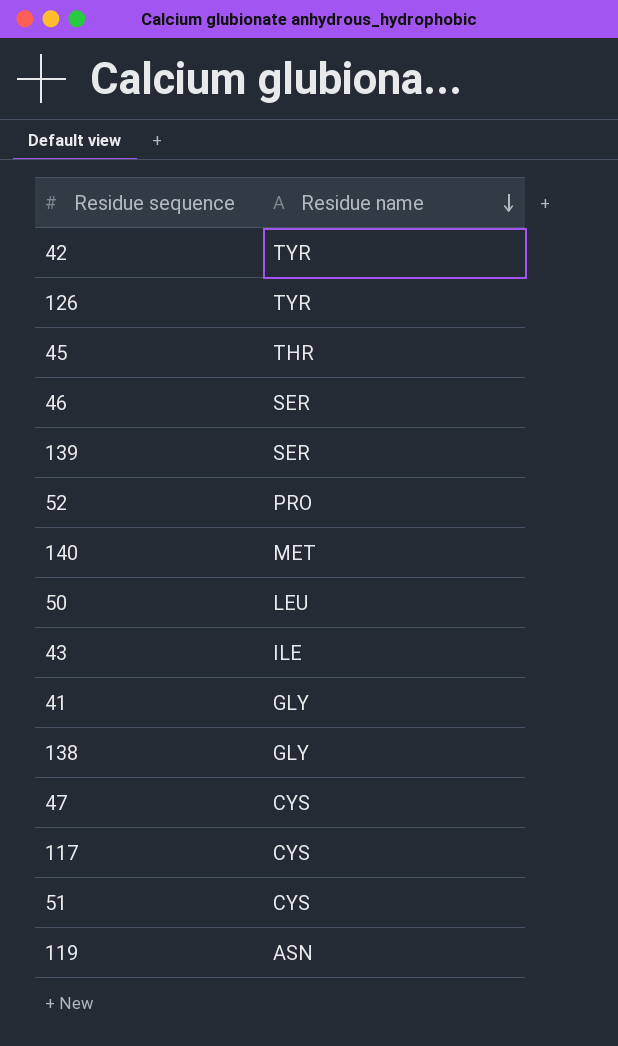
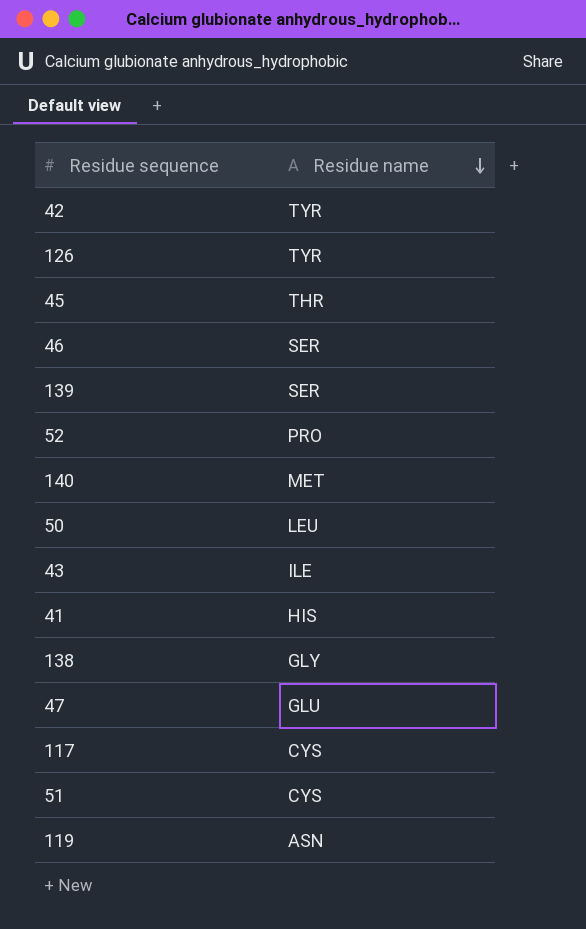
41 | Residue name: GLY -> HIS
47 | Residue name: CYS -> GLU

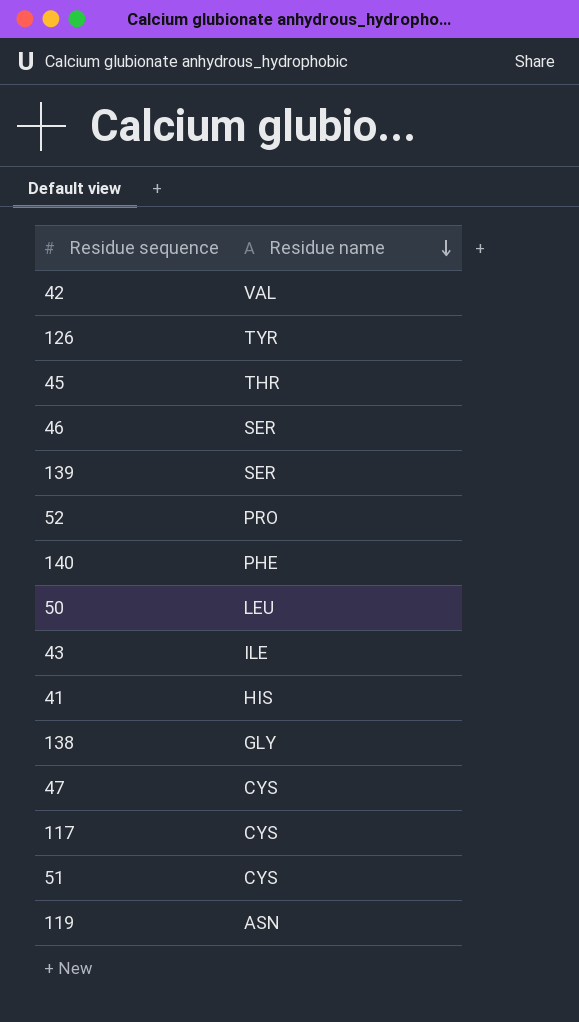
42 | Residue name: TYR -> VAL
140 | Residue name: MET -> PHE
47 | Residue name: GLU -> CYS

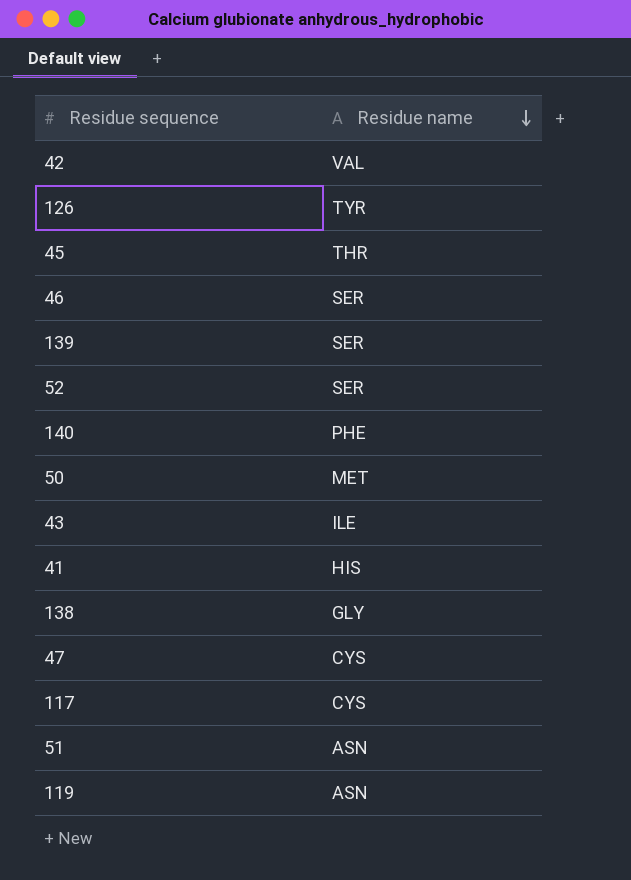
52 | Residue name: PRO -> SER
50 | Residue name: LEU -> MET
51 | Residue name: CYS -> ASN

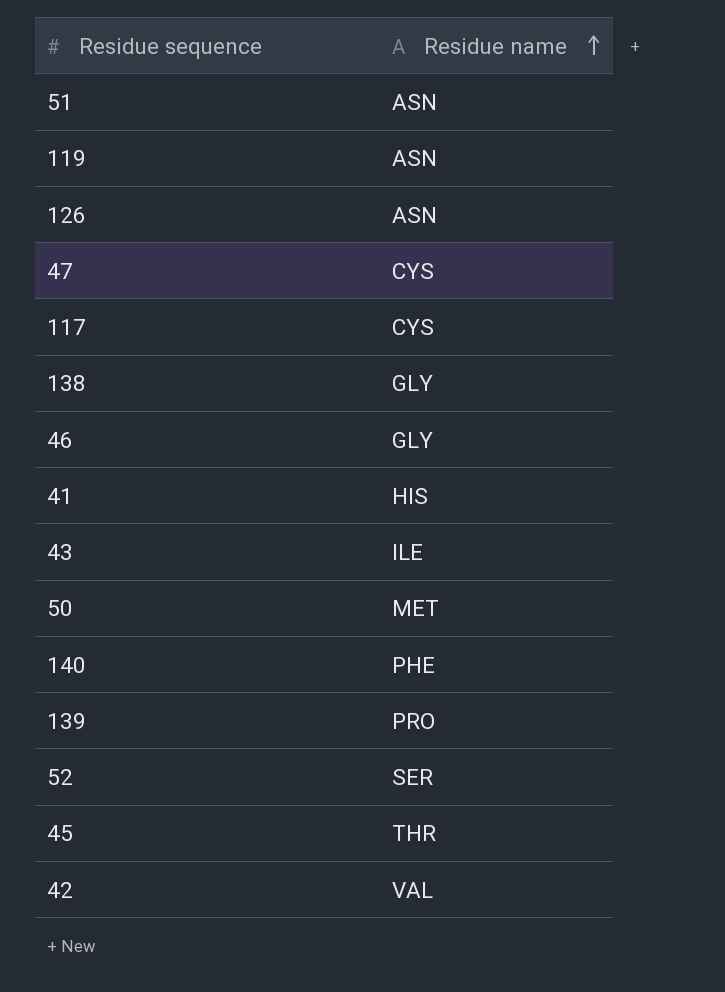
row order: Residue name descending -> Residue name ascending
126 | Residue name: TYR -> ASN
46 | Residue name: SER -> GLY
139 | Residue name: SER -> PRO

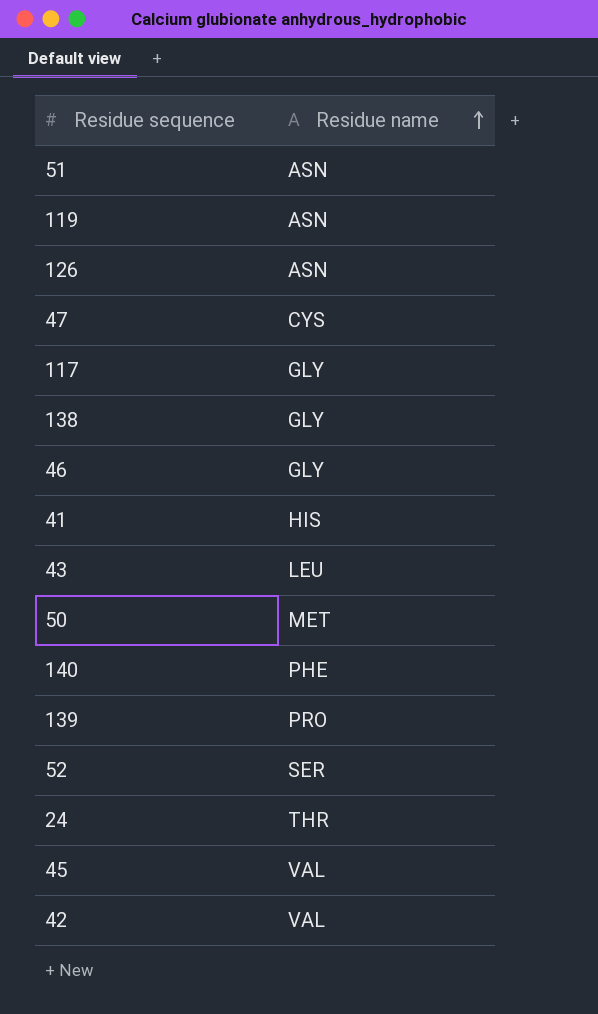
117 | Residue name: CYS -> GLY
43 | Residue name: ILE -> LEU
row 24: none -> THR
45 | Residue name: THR -> VAL

